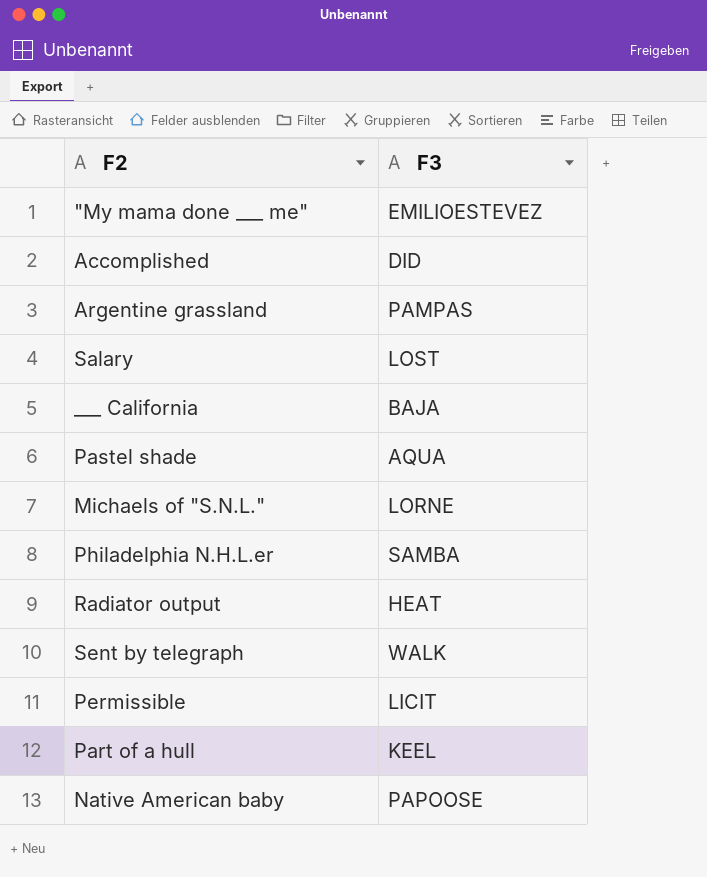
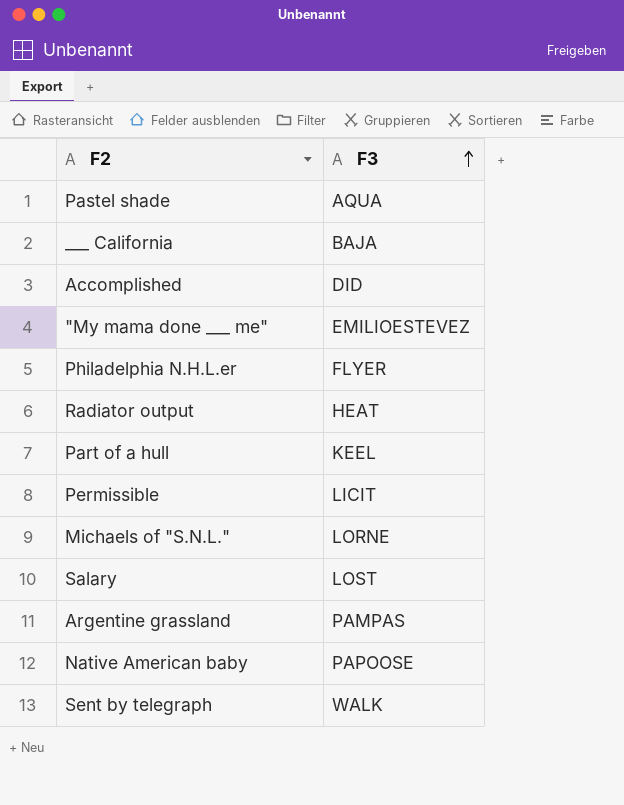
row order: none -> F3 ascending
Philadelphia N.H.L.er | F3: SAMBA -> FLYER

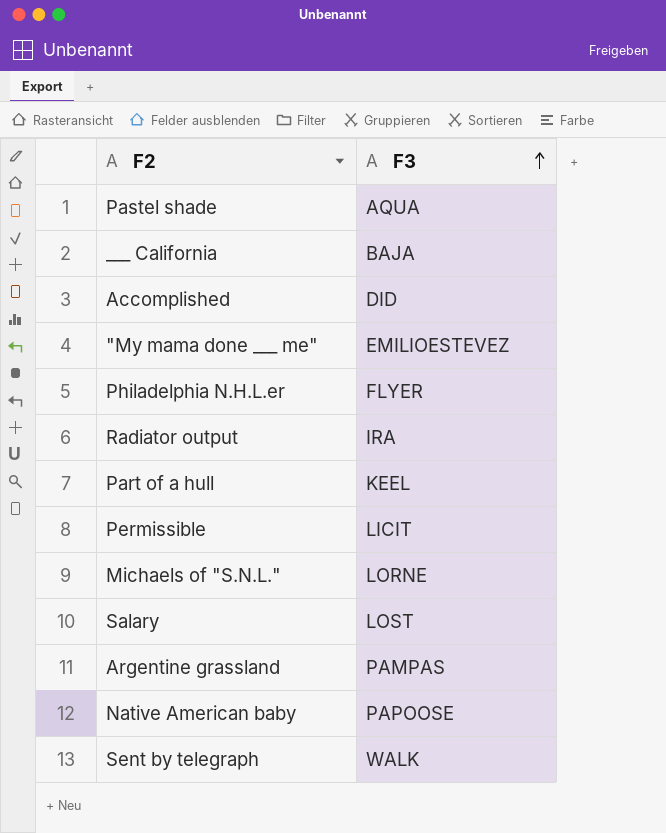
Radiator output | F3: HEAT -> IRA

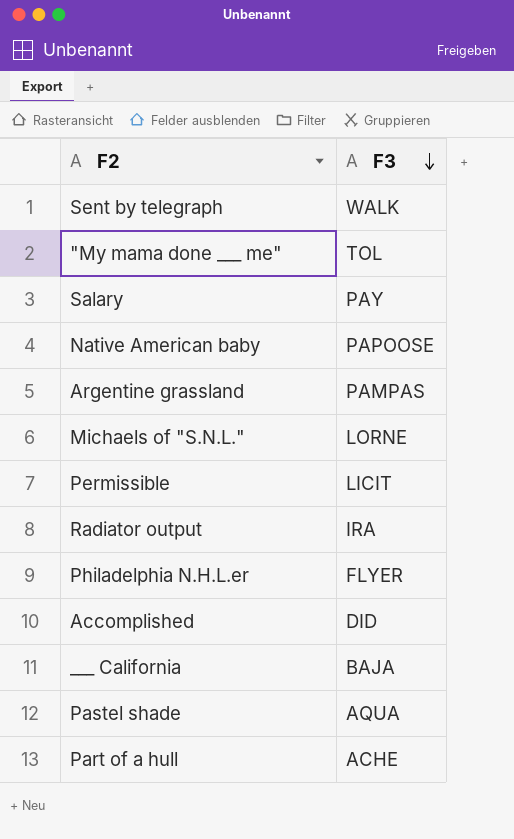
row order: F3 ascending -> F3 descending
"My mama done ___ me" | F3: EMILIOESTEVEZ -> TOL
Salary | F3: LOST -> PAY
Part of a hull | F3: KEEL -> ACHE

